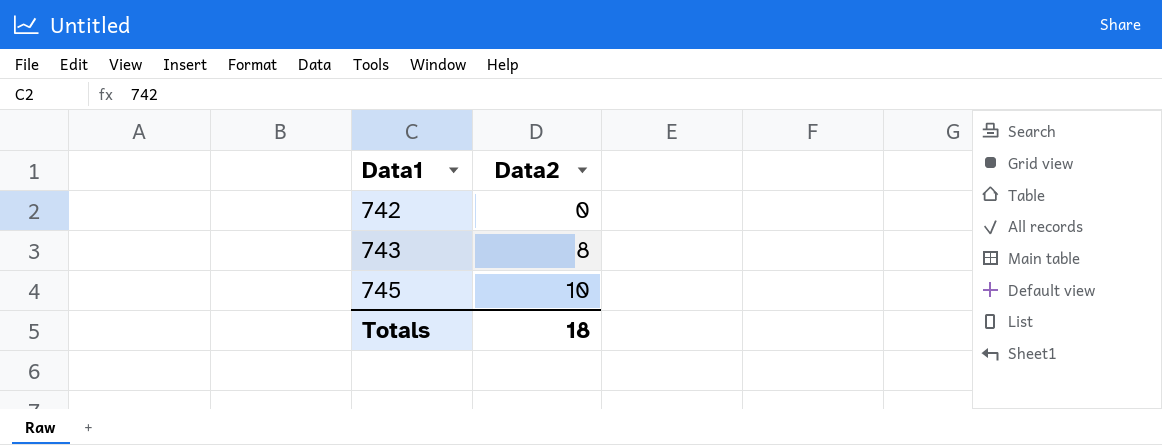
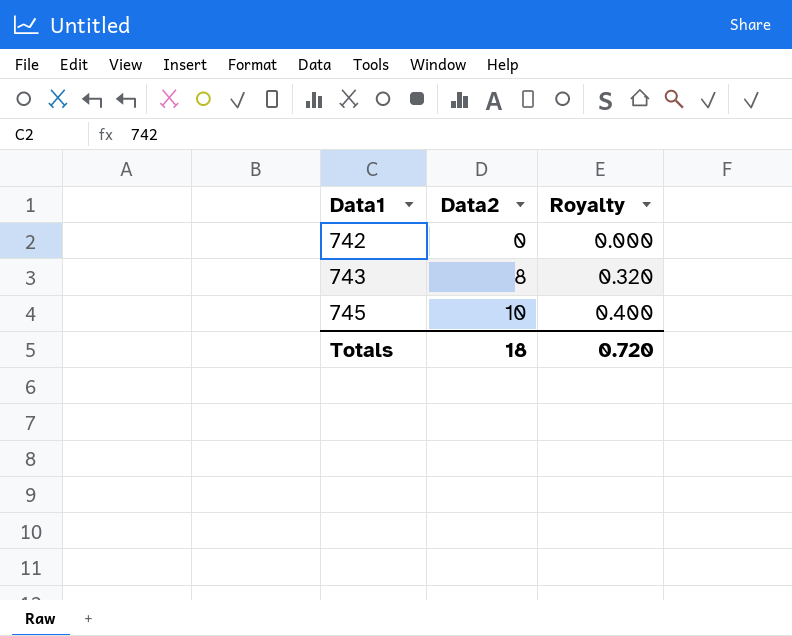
column Royalty | formula: none -> [Data2] * 0.04

